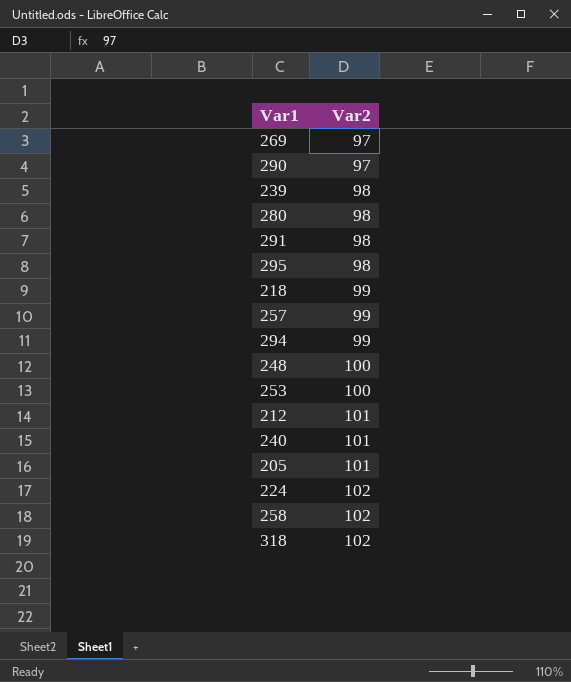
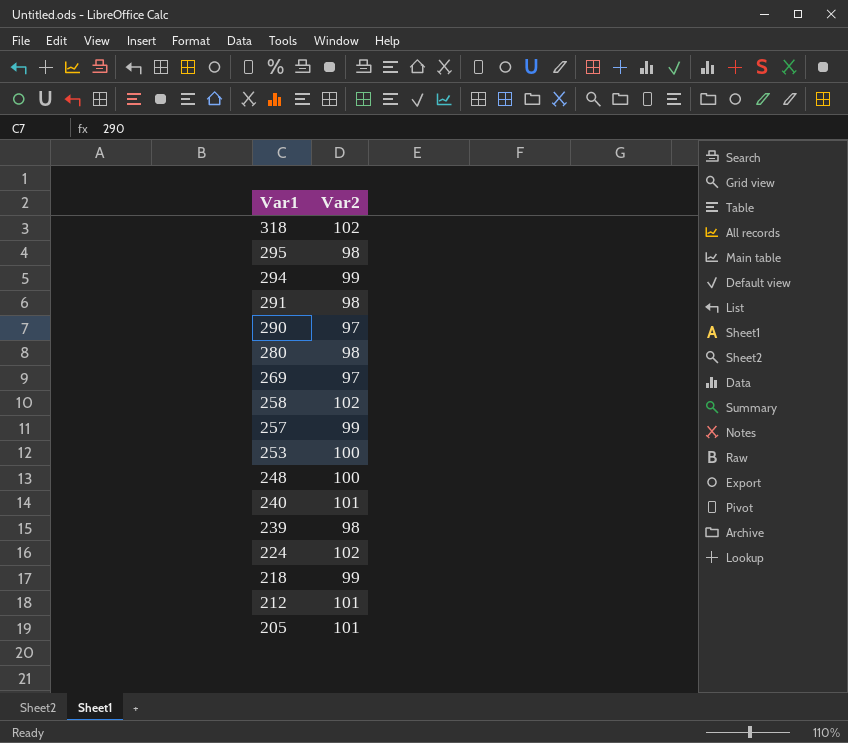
row order: Var2 ascending -> Var1 descending

